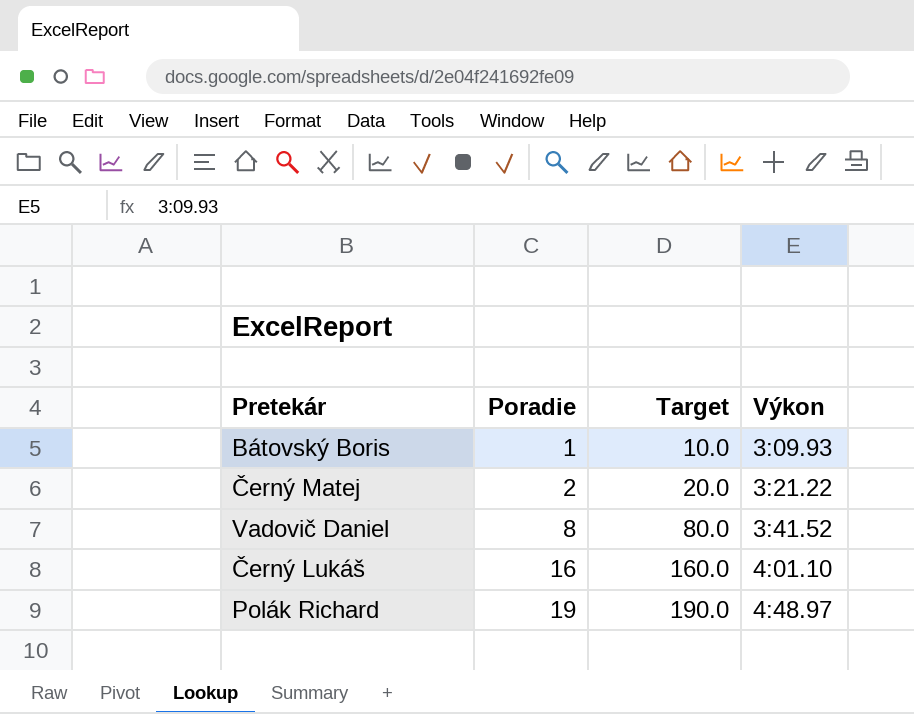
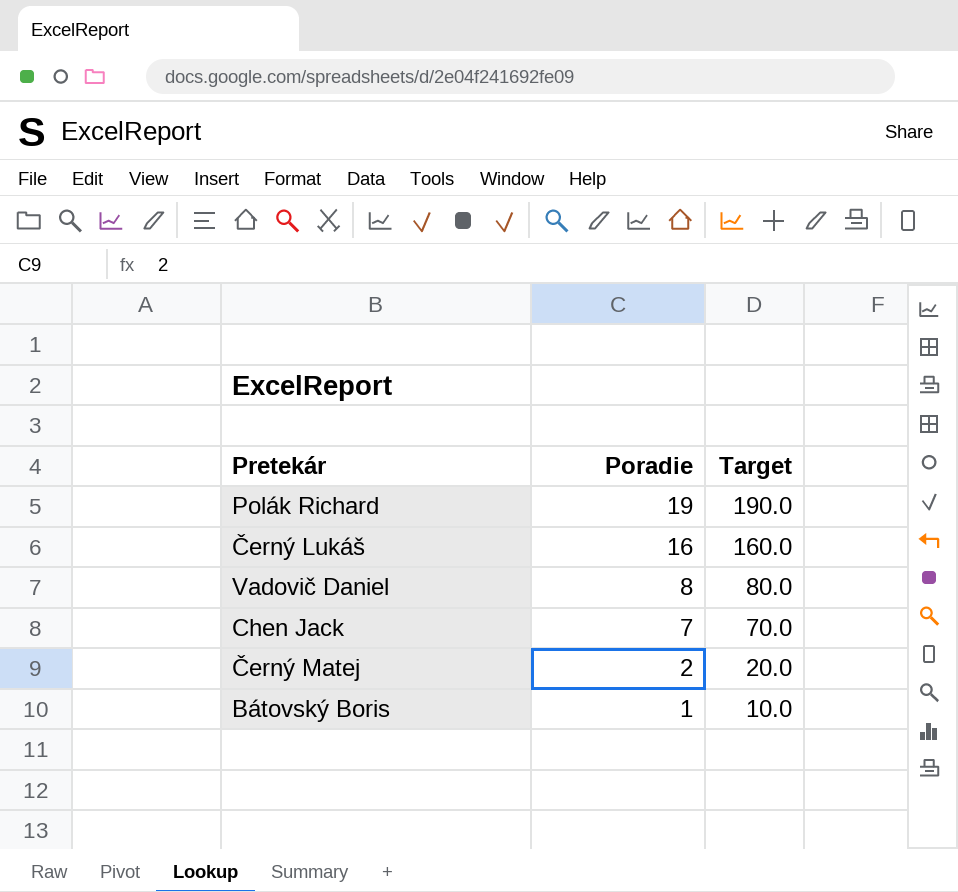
row order: Poradie ascending -> Poradie descending
column Výkon | position: 4 -> none
row Chen Jack: none -> 7 | 70.0

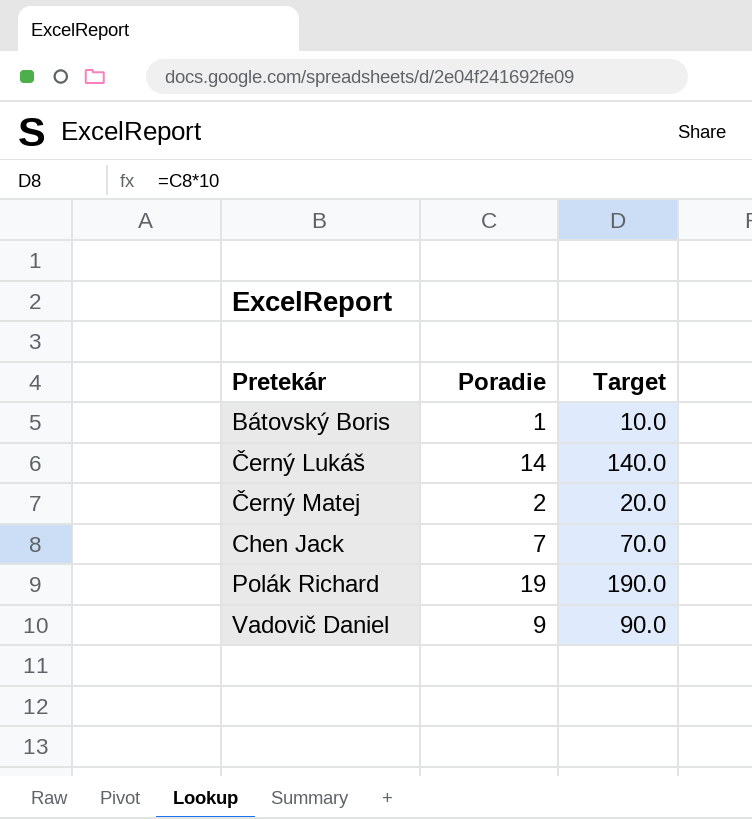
row order: Poradie descending -> Pretekár ascending
Černý Lukáš | Poradie: 16 -> 14
Černý Lukáš | Target: 160.0 -> 140.0
Vadovič Daniel | Poradie: 8 -> 9
Vadovič Daniel | Target: 80.0 -> 90.0

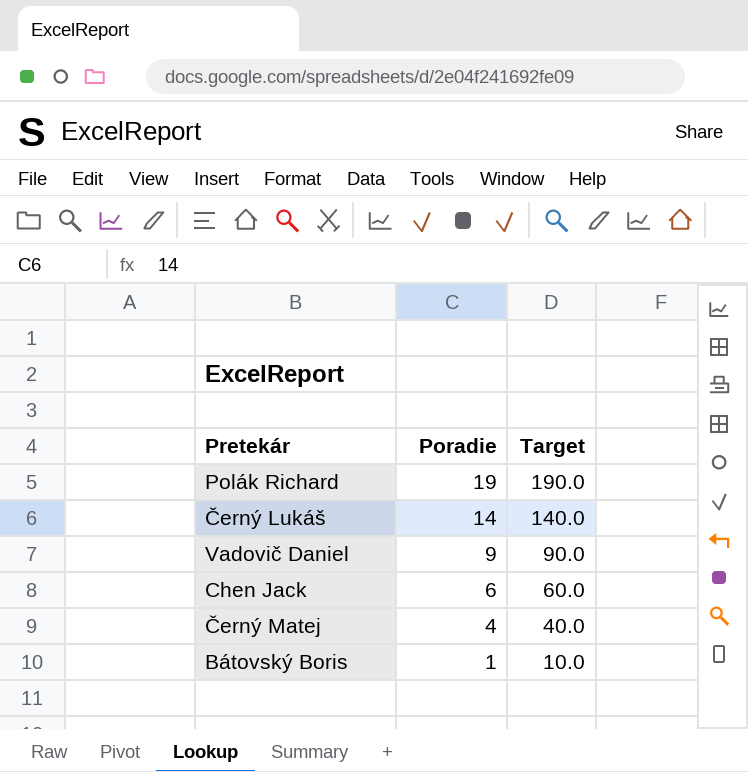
row order: Pretekár ascending -> Poradie descending
Chen Jack | Poradie: 7 -> 6
Chen Jack | Target: 70.0 -> 60.0
Černý Matej | Poradie: 2 -> 4
Černý Matej | Target: 20.0 -> 40.0

